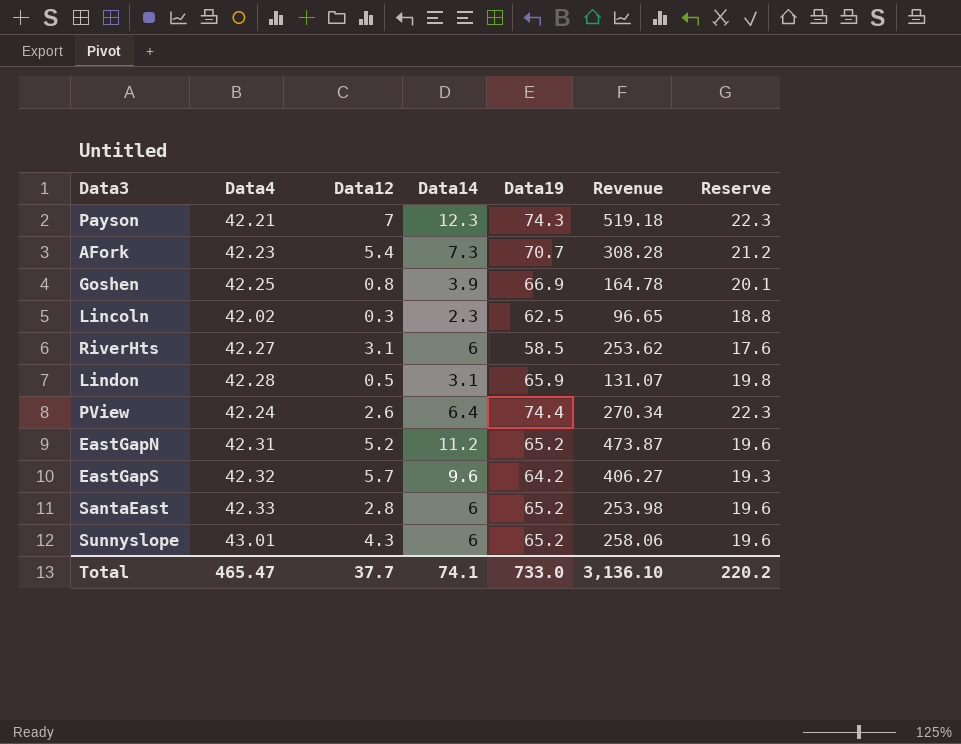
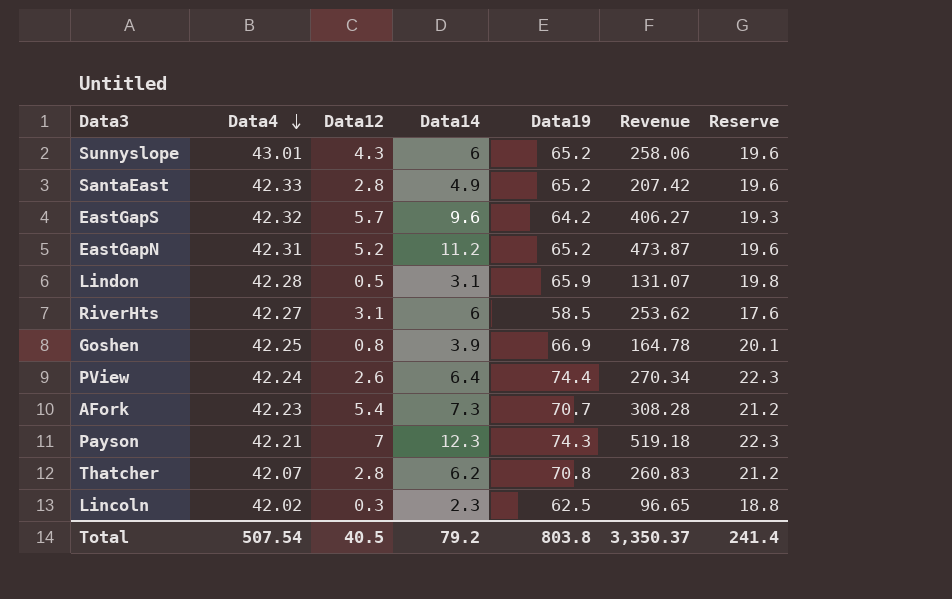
row order: none -> Data4 descending
SantaEast | Data14: 6 -> 4.9
SantaEast | Revenue: 253.98 -> 207.42
row Thatcher: none -> 42.07 | 2.8 | 6.2 | 70.8 | 260.83 | 21.2
Total | Data4: 465.47 -> 507.54
Total | Data12: 37.7 -> 40.5
Total | Data14: 74.1 -> 79.2
Total | Data19: 733.0 -> 803.8
Total | Revenue: 3,136.10 -> 3,350.37
Total | Reserve: 220.2 -> 241.4

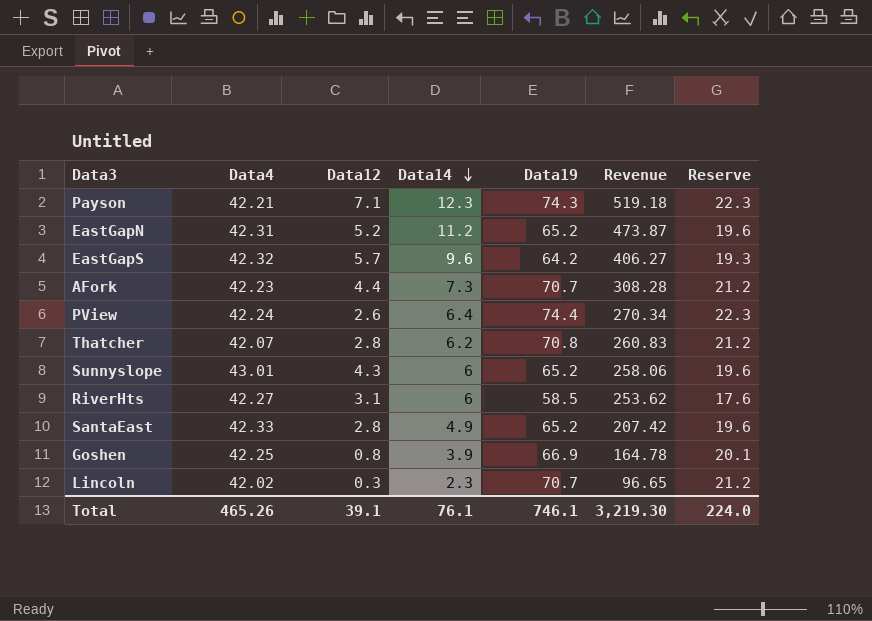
row order: Data4 descending -> Data14 descending
row Lindon: 42.28 | 0.5 | 3.1 | 65.9 | 131.07 | 19.8 -> none
Payson | Data12: 7 -> 7.1
AFork | Data12: 5.4 -> 4.4
Lincoln | Data19: 62.5 -> 70.7
Lincoln | Reserve: 18.8 -> 21.2
Total | Data4: 507.54 -> 465.26
Total | Data12: 40.5 -> 39.1
Total | Data14: 79.2 -> 76.1
Total | Data19: 803.8 -> 746.1
Total | Revenue: 3,350.37 -> 3,219.30
Total | Reserve: 241.4 -> 224.0

